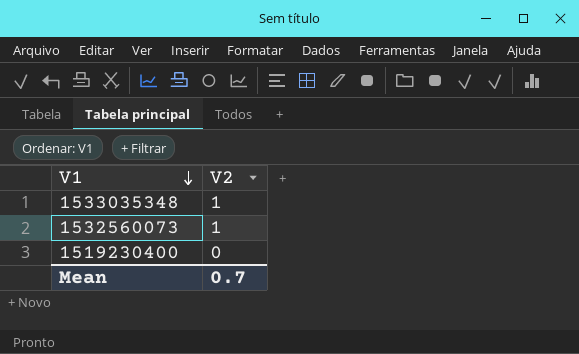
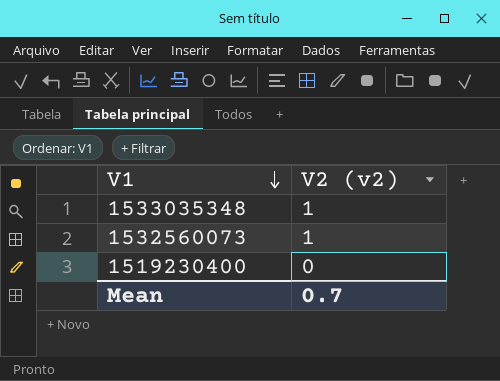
column name: V2 -> V2 (v2)

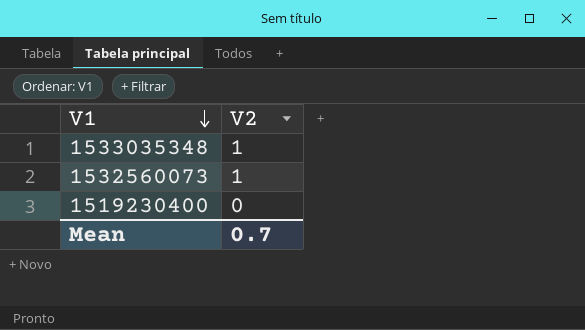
column name: V2 (v2) -> V2

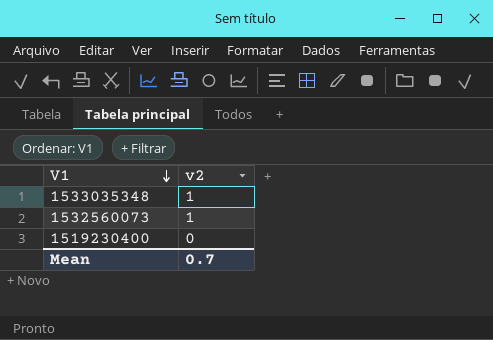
column name: V2 -> v2

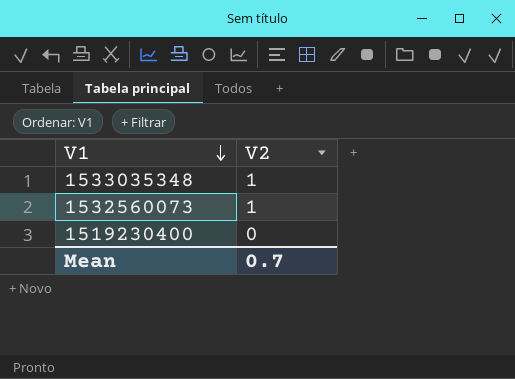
column name: v2 -> V2

